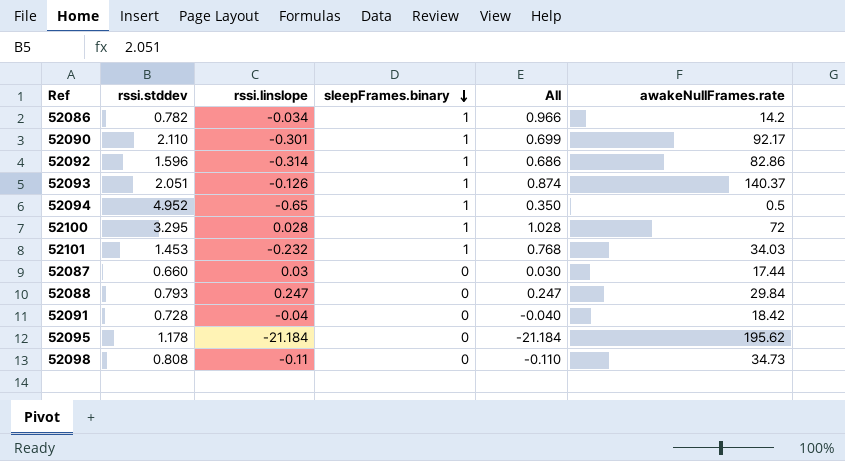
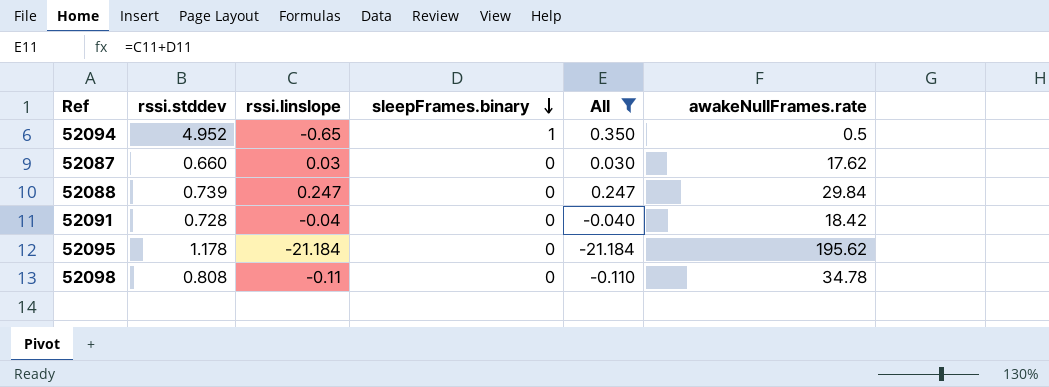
filter: none -> All <= 0.350
52087 | awakeNullFrames.rate: 17.44 -> 17.62
52088 | rssi.stddev: 0.793 -> 0.739
52098 | awakeNullFrames.rate: 34.73 -> 34.78

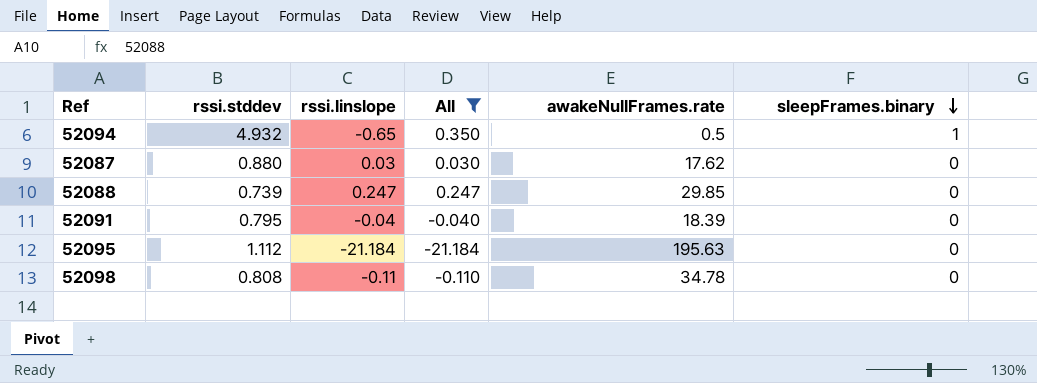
column sleepFrames.binary | position: 4 -> 6
52094 | rssi.stddev: 4.952 -> 4.932
52087 | rssi.stddev: 0.660 -> 0.880
52088 | awakeNullFrames.rate: 29.84 -> 29.85
52091 | rssi.stddev: 0.728 -> 0.795
52091 | awakeNullFrames.rate: 18.42 -> 18.39
52095 | rssi.stddev: 1.178 -> 1.112
52095 | awakeNullFrames.rate: 195.62 -> 195.63

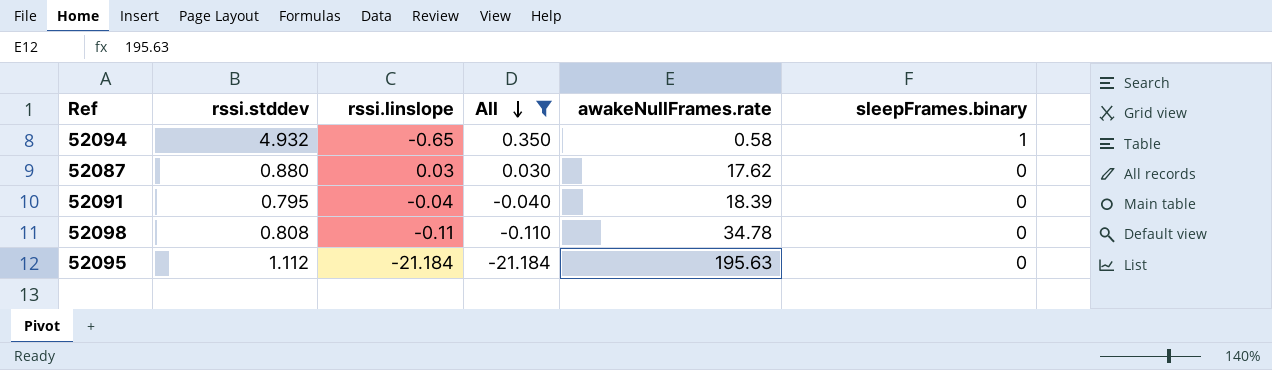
row order: sleepFrames.binary descending -> All descending
row 52088: 0.739 | 0.247 | 0.247 | 29.85 | 0 -> none
52094 | awakeNullFrames.rate: 0.5 -> 0.58

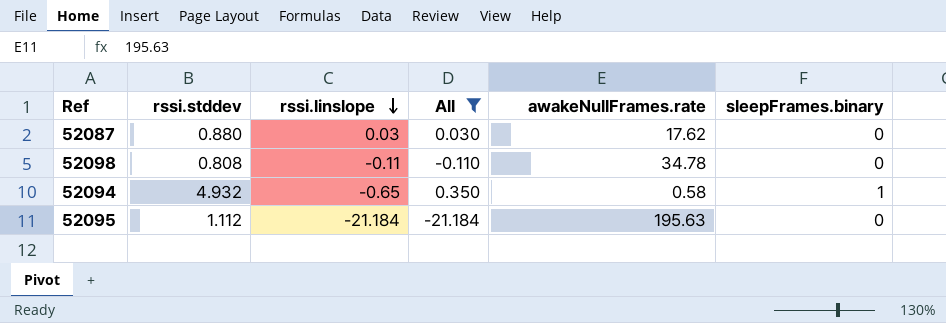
row order: All descending -> rssi.linslope descending
row 52091: 0.795 | -0.04 | -0.040 | 18.39 | 0 -> none

